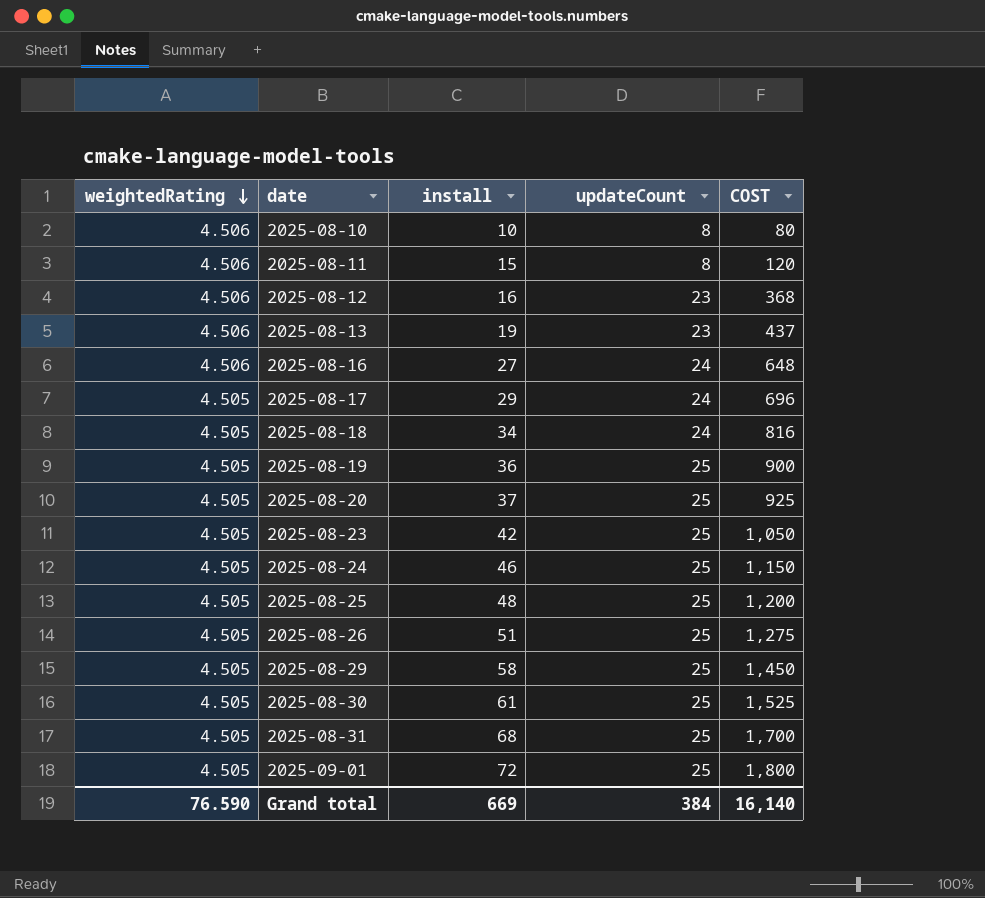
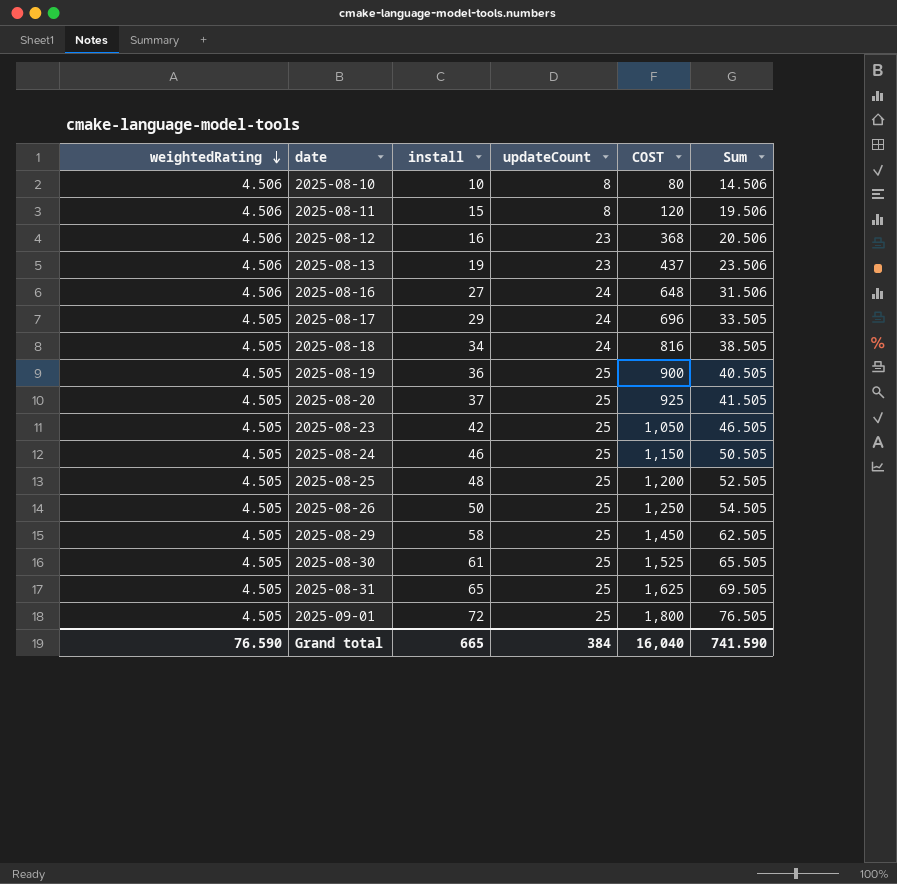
column Sum | formula: none -> [weightedRating] + [install]
2025-08-26 | install: 51 -> 50
2025-08-26 | COST: 1,275 -> 1,250
2025-08-31 | install: 68 -> 65
2025-08-31 | COST: 1,700 -> 1,625
Grand total | install: 669 -> 665
Grand total | COST: 16,140 -> 16,040

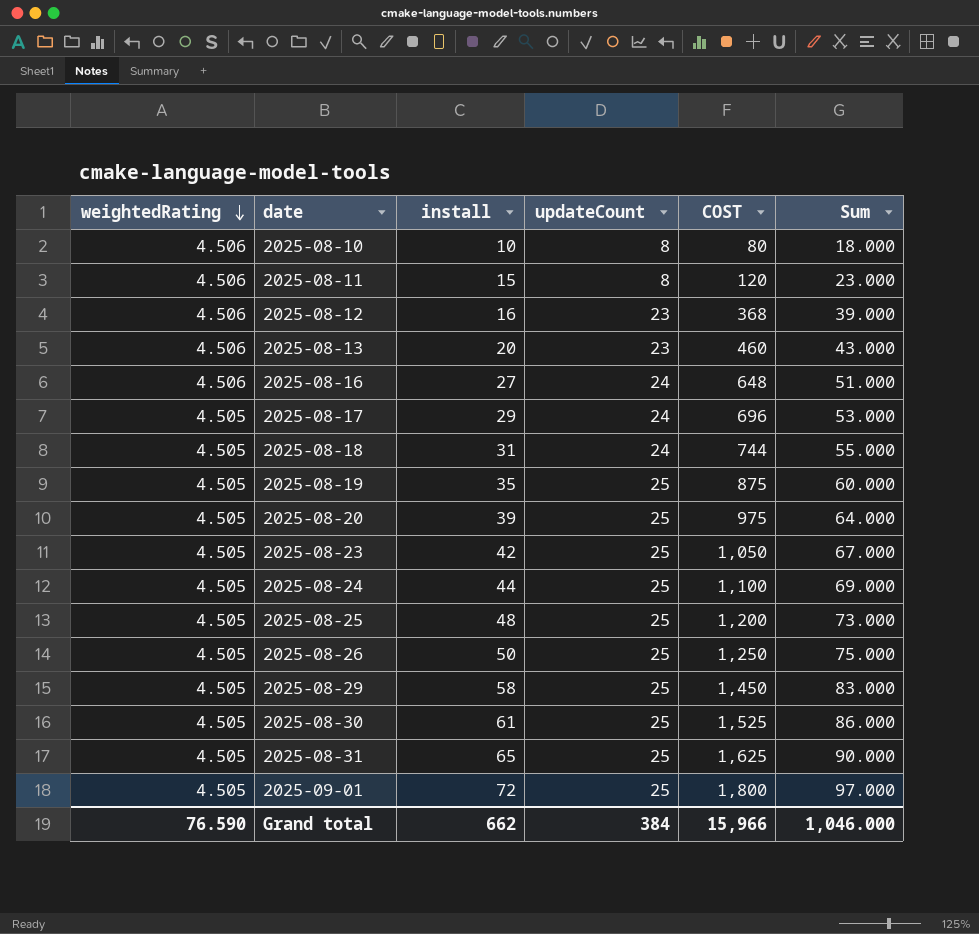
column Sum | formula: [weightedRating] + [install] -> [install] + [updateCount]
2025-08-13 | install: 19 -> 20
2025-08-13 | COST: 437 -> 460
2025-08-18 | install: 34 -> 31
2025-08-18 | COST: 816 -> 744
2025-08-19 | install: 36 -> 35
2025-08-19 | COST: 900 -> 875
2025-08-20 | install: 37 -> 39
2025-08-20 | COST: 925 -> 975
2025-08-24 | install: 46 -> 44
2025-08-24 | COST: 1,150 -> 1,100
Grand total | install: 665 -> 662
Grand total | COST: 16,040 -> 15,966
Grand total | Sum: 741.590 -> 1,046.000

